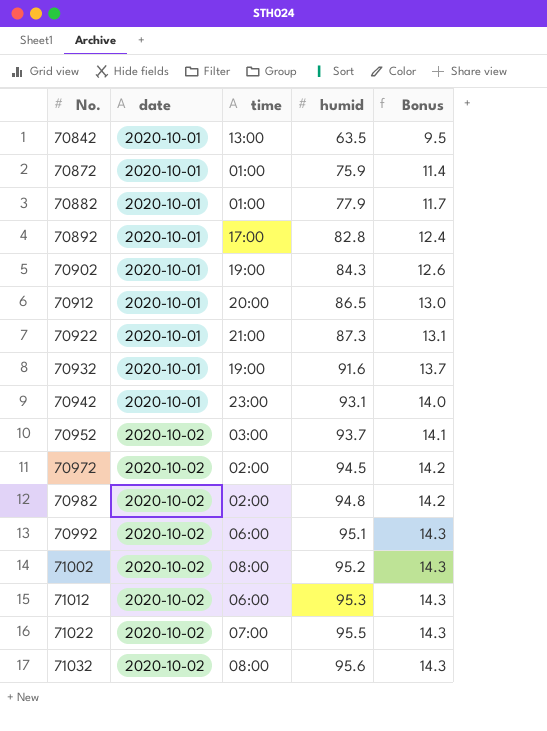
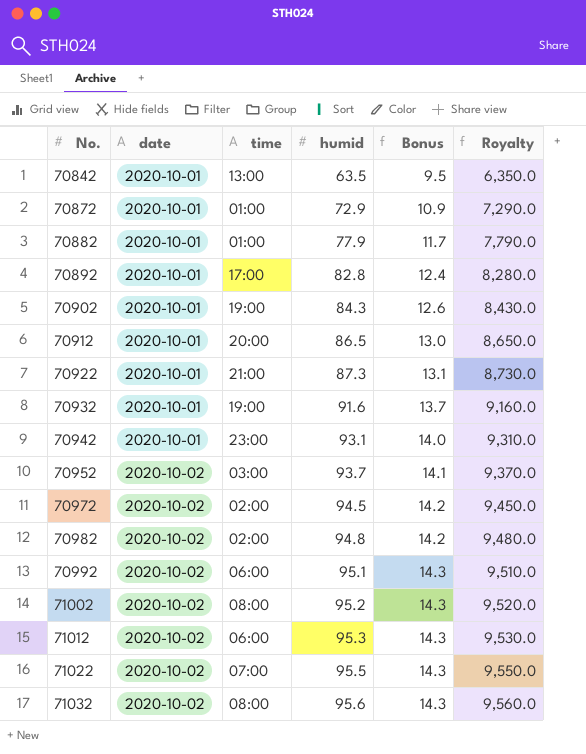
column Royalty | formula: none -> [humid] * 100
70872 | humid: 75.9 -> 72.9
70872 | Bonus: 11.4 -> 10.9

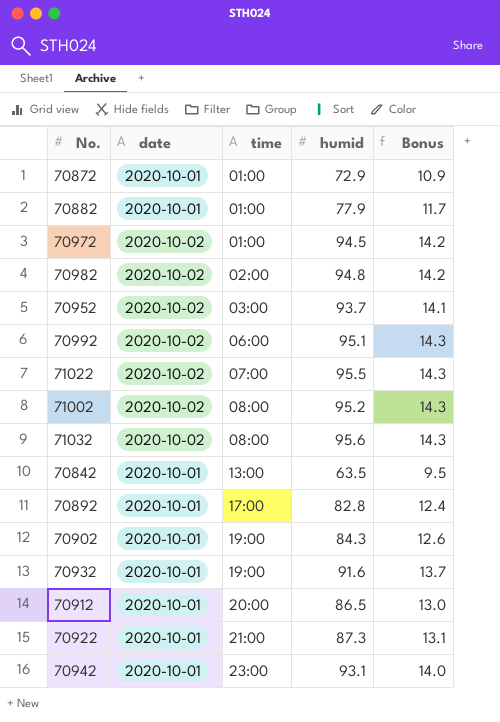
row order: No. ascending -> time ascending
column Royalty | formula: [humid] * 100 -> none
row 71012: 2020-10-02 | 06:00 | 95.3 | 14.3 | 9,530.0 -> none
70972 | time: 02:00 -> 01:00

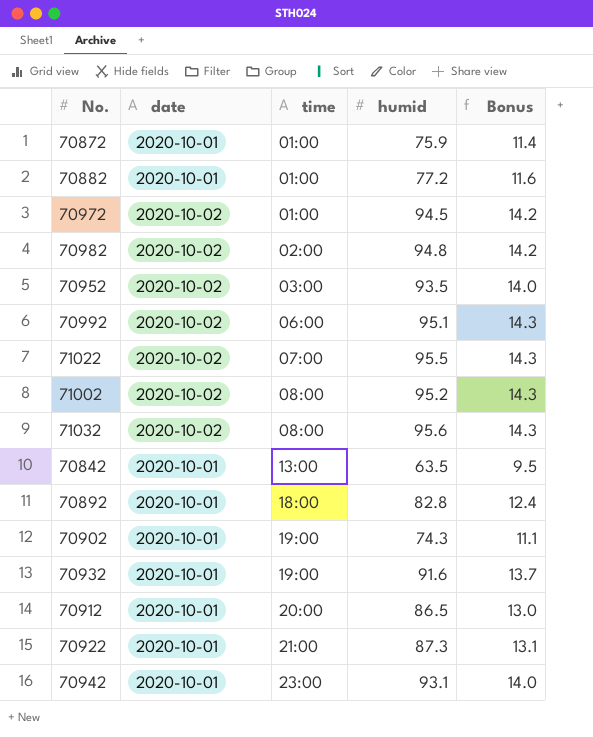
70872 | humid: 72.9 -> 75.9
70872 | Bonus: 10.9 -> 11.4
70882 | humid: 77.9 -> 77.2
70882 | Bonus: 11.7 -> 11.6
70952 | humid: 93.7 -> 93.5
70952 | Bonus: 14.1 -> 14.0
70892 | time: 17:00 -> 18:00
70902 | humid: 84.3 -> 74.3
70902 | Bonus: 12.6 -> 11.1

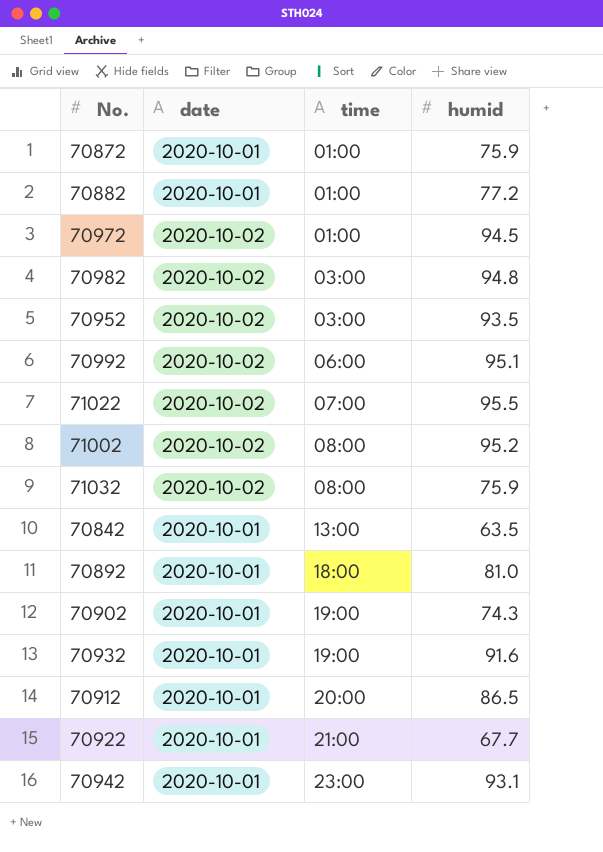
column Bonus | formula: [humid] * 0.15 -> none
70982 | time: 02:00 -> 03:00
71032 | humid: 95.6 -> 75.9
70892 | humid: 82.8 -> 81.0
70922 | humid: 87.3 -> 67.7

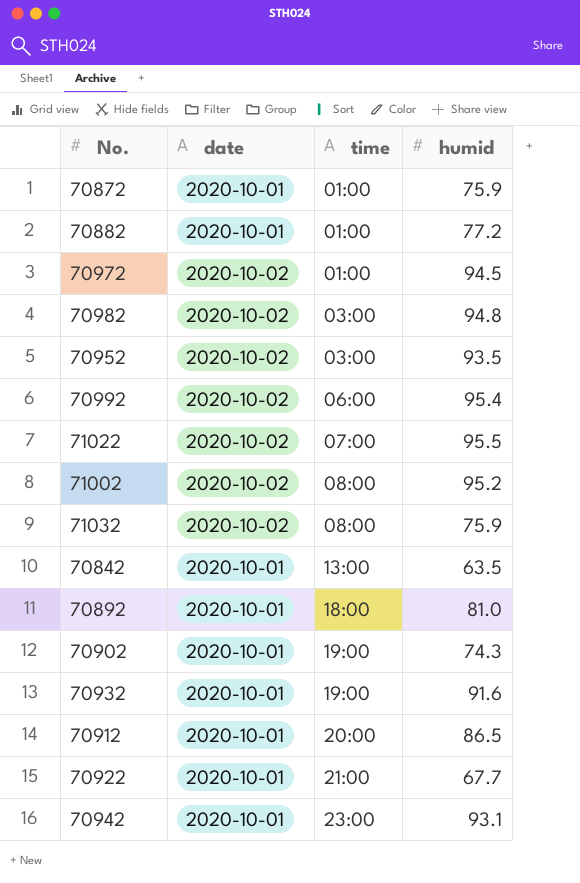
70992 | humid: 95.1 -> 95.4

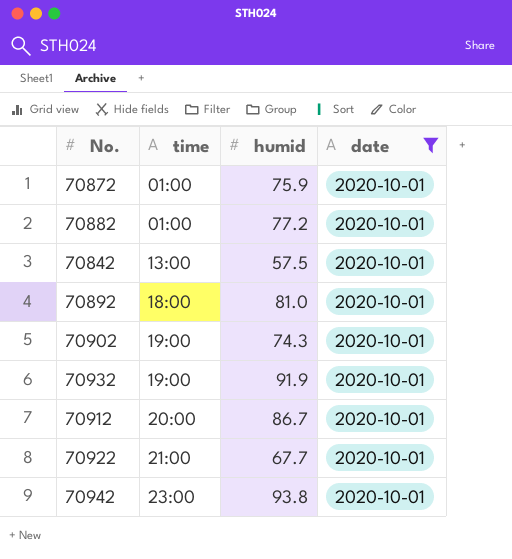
filter: none -> date = 2020-10-01
column date | position: 2 -> 4
70842 | humid: 63.5 -> 57.5
70932 | humid: 91.6 -> 91.9
70912 | humid: 86.5 -> 86.7
70942 | humid: 93.1 -> 93.8

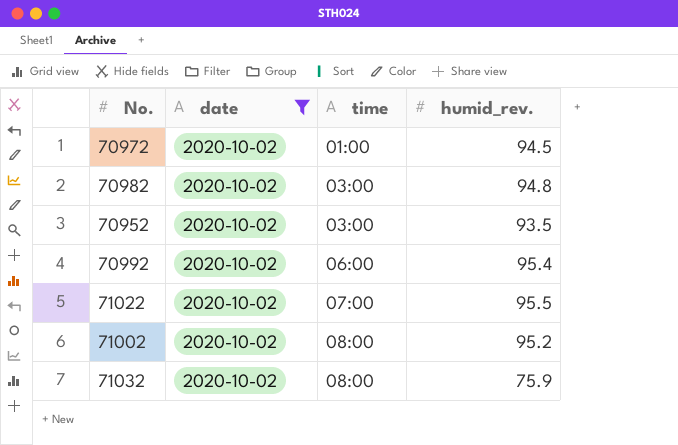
filter: date = 2020-10-01 -> date = 2020-10-02
column date | position: 4 -> 2
column name: humid -> humid_rev.

